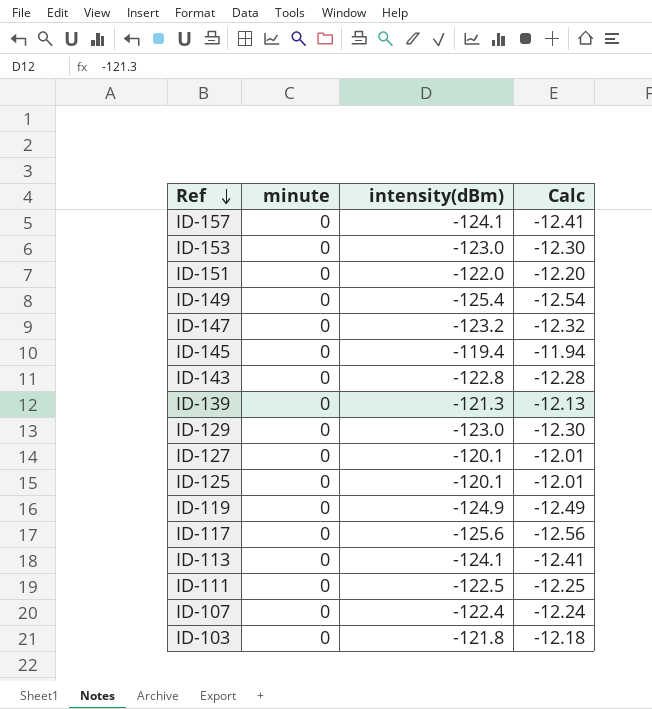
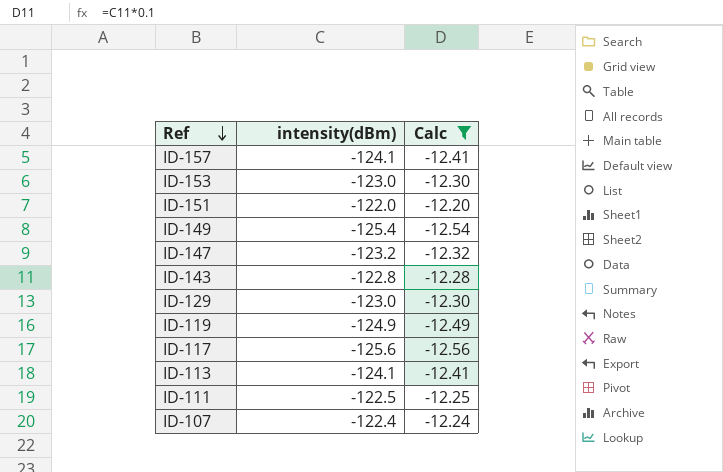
filter: none -> Calc <= -12.20
column minute | position: 2 -> none

